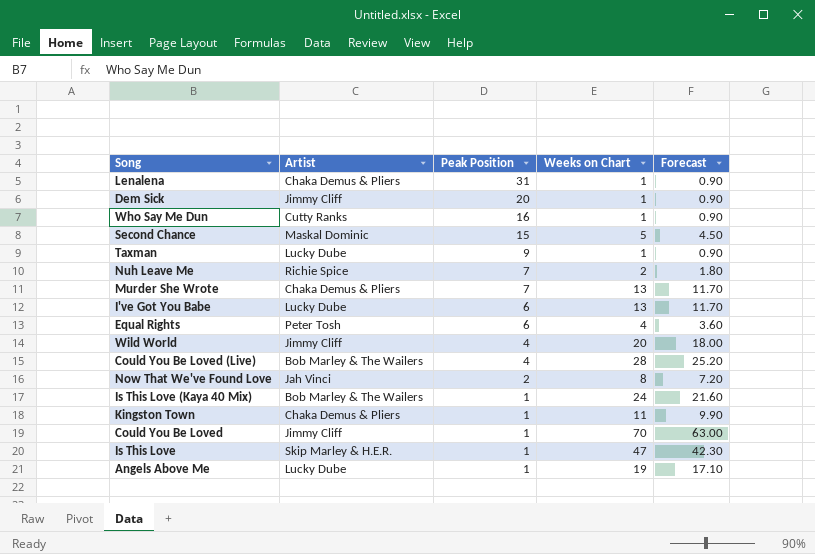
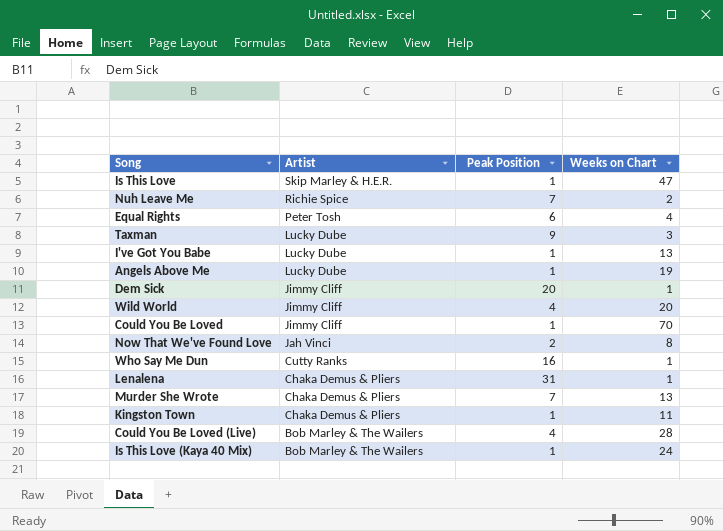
row order: Peak Position descending -> Artist descending
column Forecast | formula: [Weeks on Chart] * 0.9 -> none
row Second Chance: Maskal Dominic | 15 | 5 | 4.50 -> none
Taxman | Weeks on Chart: 1 -> 3
I've Got You Babe | Peak Position: 6 -> 1

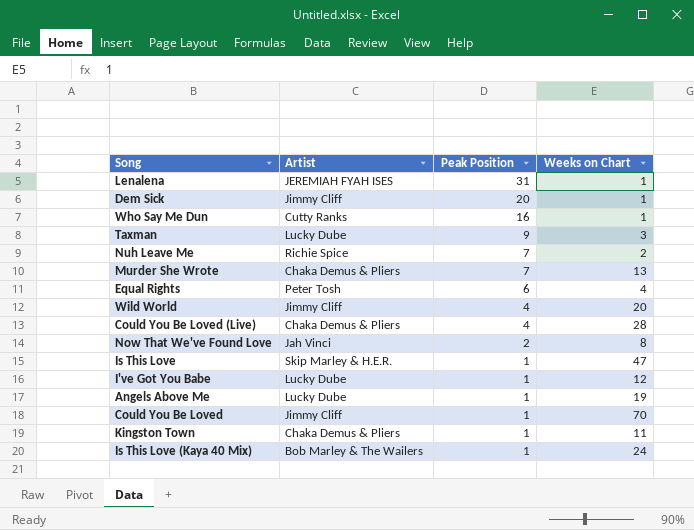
row order: Artist descending -> Peak Position descending
Lenalena | Artist: Chaka Demus & Pliers -> JEREMIAH FYAH ISES
Could You Be Loved (Live) | Artist: Bob Marley & The Wailers -> Chaka Demus & Pliers
I've Got You Babe | Weeks on Chart: 13 -> 12

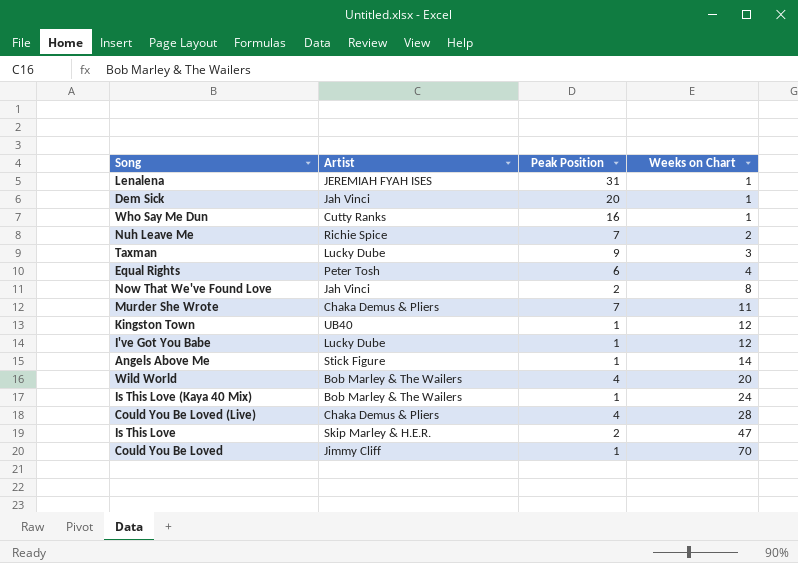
row order: Peak Position descending -> Weeks on Chart ascending
Dem Sick | Artist: Jimmy Cliff -> Jah Vinci
Murder She Wrote | Weeks on Chart: 13 -> 11
Kingston Town | Artist: Chaka Demus & Pliers -> UB40
Kingston Town | Weeks on Chart: 11 -> 12
Angels Above Me | Artist: Lucky Dube -> Stick Figure
Angels Above Me | Weeks on Chart: 19 -> 14
Wild World | Artist: Jimmy Cliff -> Bob Marley & The Wailers
Is This Love | Peak Position: 1 -> 2

